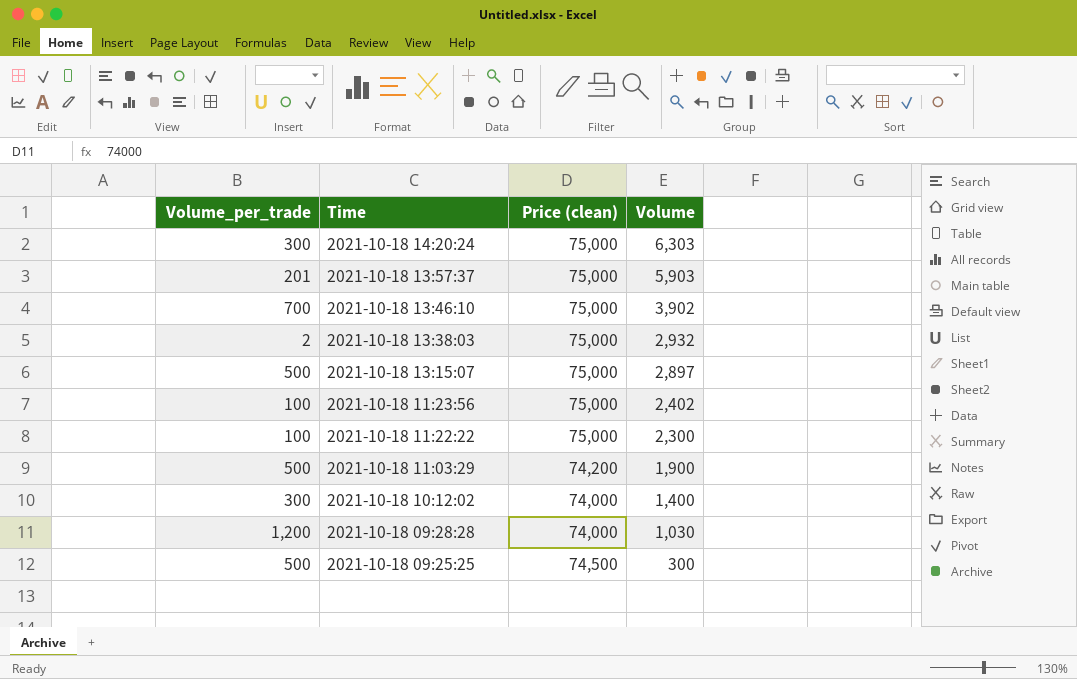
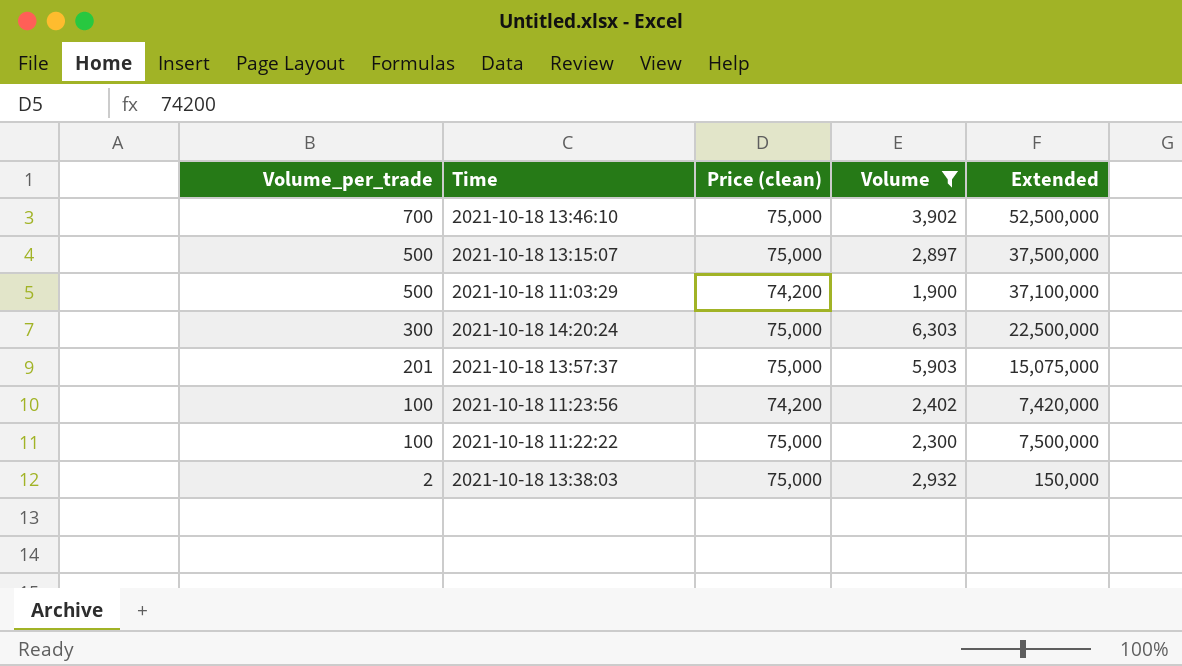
filter: none -> Volume >= 1,900
row order: Time descending -> Volume_per_trade descending
column Extended | formula: none -> [Volume_per_trade] * [Price (clean)]
2021-10-18 11:23:56 | Price (clean): 75,000 -> 74,200

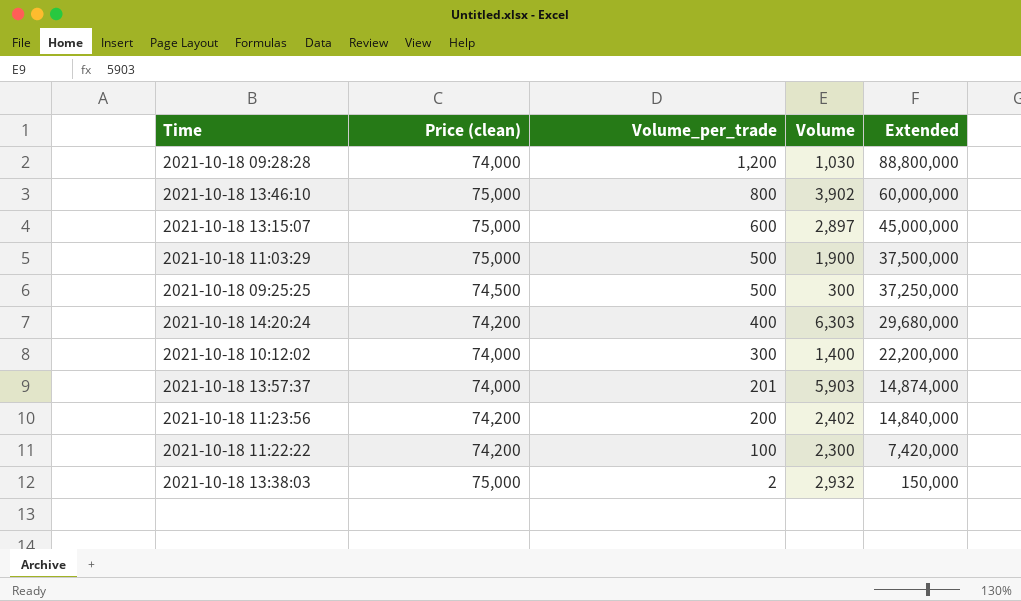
filter: Volume >= 1,900 -> none
column Volume_per_trade | position: 1 -> 3
2021-10-18 13:46:10 | Volume_per_trade: 700 -> 800
2021-10-18 13:46:10 | Extended: 52,500,000 -> 60,000,000
2021-10-18 13:15:07 | Volume_per_trade: 500 -> 600
2021-10-18 13:15:07 | Extended: 37,500,000 -> 45,000,000
2021-10-18 11:03:29 | Price (clean): 74,200 -> 75,000
2021-10-18 11:03:29 | Extended: 37,100,000 -> 37,500,000
2021-10-18 14:20:24 | Price (clean): 75,000 -> 74,200
2021-10-18 14:20:24 | Volume_per_trade: 300 -> 400
2021-10-18 14:20:24 | Extended: 22,500,000 -> 29,680,000
2021-10-18 13:57:37 | Price (clean): 75,000 -> 74,000
2021-10-18 13:57:37 | Extended: 15,075,000 -> 14,874,000
2021-10-18 11:23:56 | Volume_per_trade: 100 -> 200
2021-10-18 11:23:56 | Extended: 7,420,000 -> 14,840,000
2021-10-18 11:22:22 | Price (clean): 75,000 -> 74,200
2021-10-18 11:22:22 | Extended: 7,500,000 -> 7,420,000

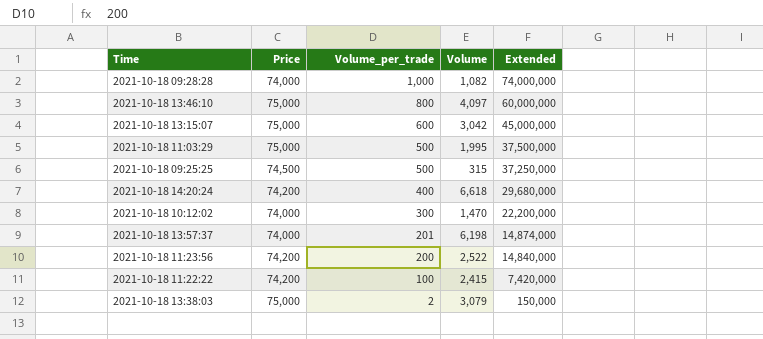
column name: Price (clean) -> Price
2021-10-18 09:28:28 | Volume_per_trade: 1,200 -> 1,000
2021-10-18 09:28:28 | Volume: 1,030 -> 1,082
2021-10-18 09:28:28 | Extended: 88,800,000 -> 74,000,000
2021-10-18 13:46:10 | Volume: 3,902 -> 4,097
2021-10-18 13:15:07 | Volume: 2,897 -> 3,042
2021-10-18 11:03:29 | Volume: 1,900 -> 1,995
2021-10-18 09:25:25 | Volume: 300 -> 315
2021-10-18 14:20:24 | Volume: 6,303 -> 6,618
2021-10-18 10:12:02 | Volume: 1,400 -> 1,470
2021-10-18 13:57:37 | Volume: 5,903 -> 6,198
2021-10-18 11:23:56 | Volume: 2,402 -> 2,522
2021-10-18 11:22:22 | Volume: 2,300 -> 2,415
2021-10-18 13:38:03 | Volume: 2,932 -> 3,079

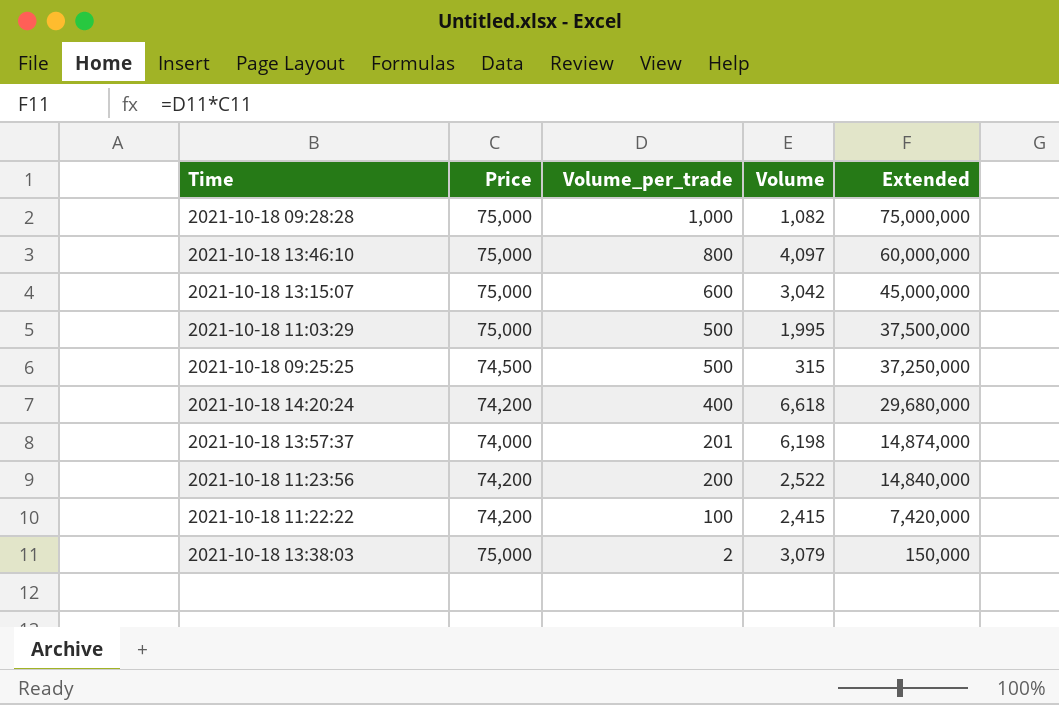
row 2021-10-18 10:12:02: 74,000 | 300 | 1,470 | 22,200,000 -> none
2021-10-18 09:28:28 | Price: 74,000 -> 75,000
2021-10-18 09:28:28 | Extended: 74,000,000 -> 75,000,000

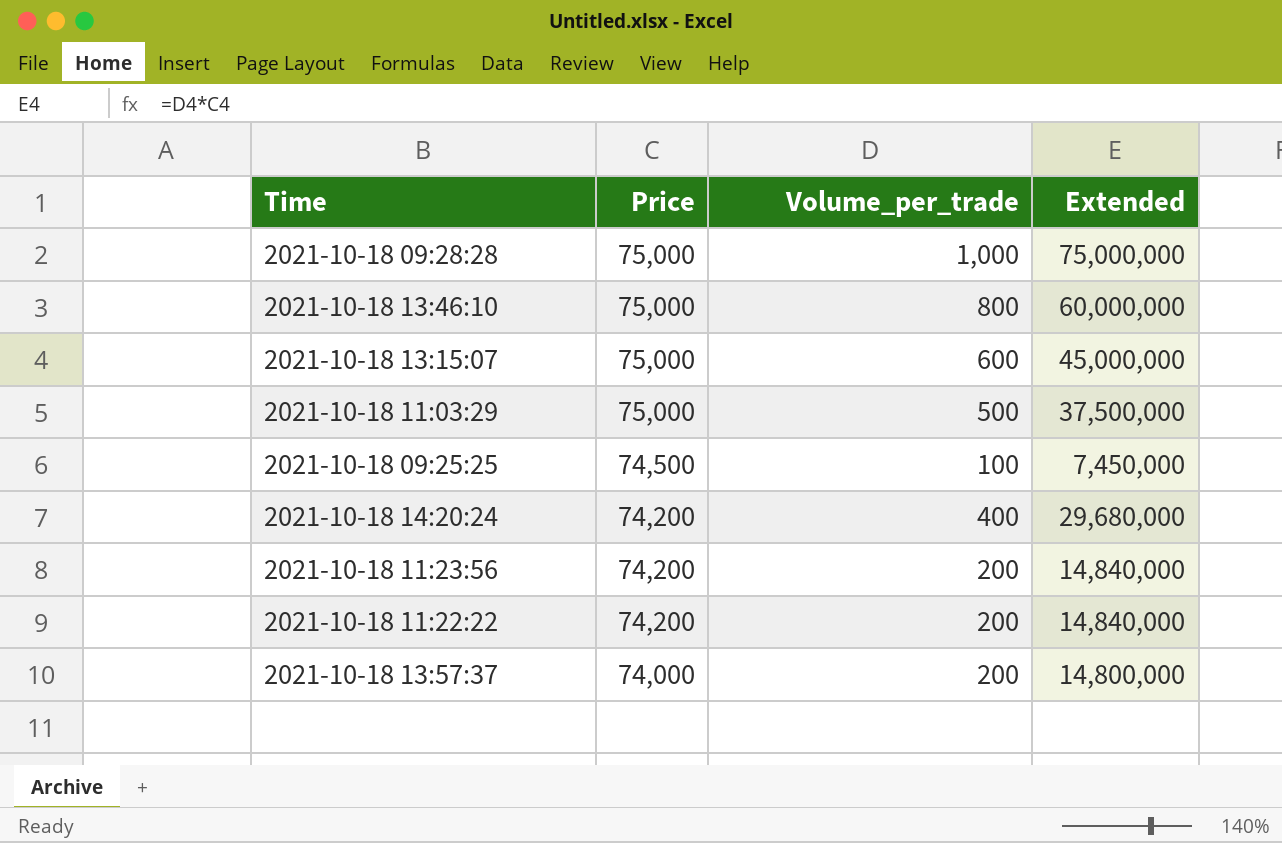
row order: Volume_per_trade descending -> Price descending
column Volume | position: 4 -> none
row 2021-10-18 13:38:03: 75,000 | 2 | 3,079 | 150,000 -> none
2021-10-18 09:25:25 | Volume_per_trade: 500 -> 100
2021-10-18 09:25:25 | Extended: 37,250,000 -> 7,450,000
2021-10-18 11:22:22 | Volume_per_trade: 100 -> 200
2021-10-18 11:22:22 | Extended: 7,420,000 -> 14,840,000
2021-10-18 13:57:37 | Volume_per_trade: 201 -> 200
2021-10-18 13:57:37 | Extended: 14,874,000 -> 14,800,000

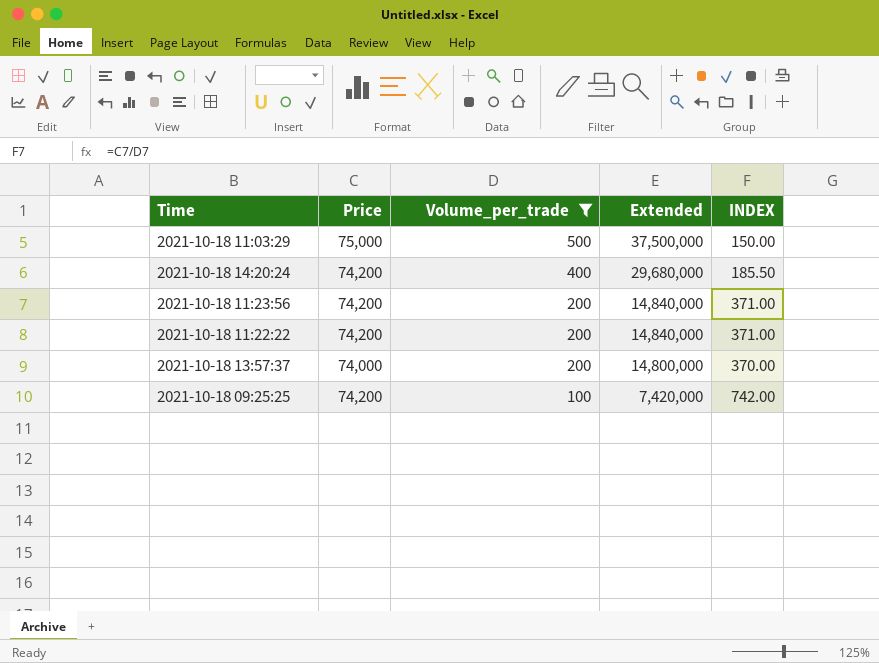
filter: none -> Volume_per_trade <= 500
row order: Price descending -> Volume_per_trade descending
column INDEX | formula: none -> [Price] / [Volume_per_trade]
2021-10-18 09:25:25 | Price: 74,500 -> 74,200
2021-10-18 09:25:25 | Extended: 7,450,000 -> 7,420,000

